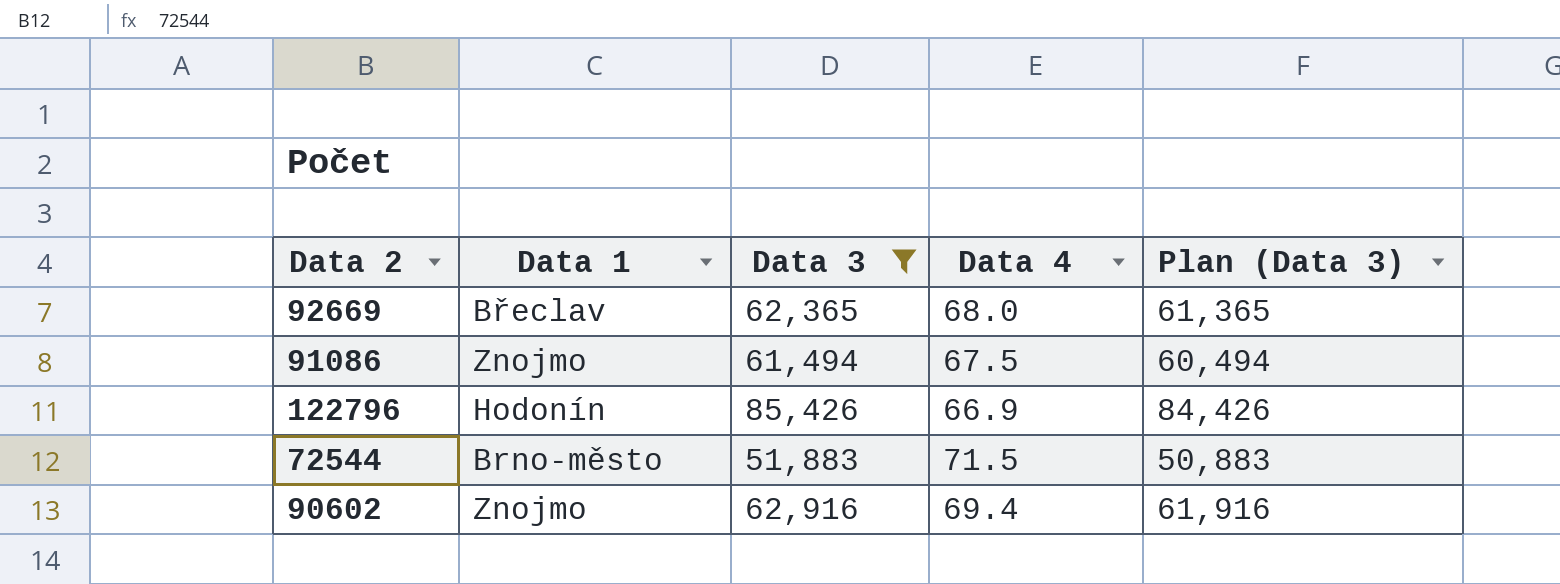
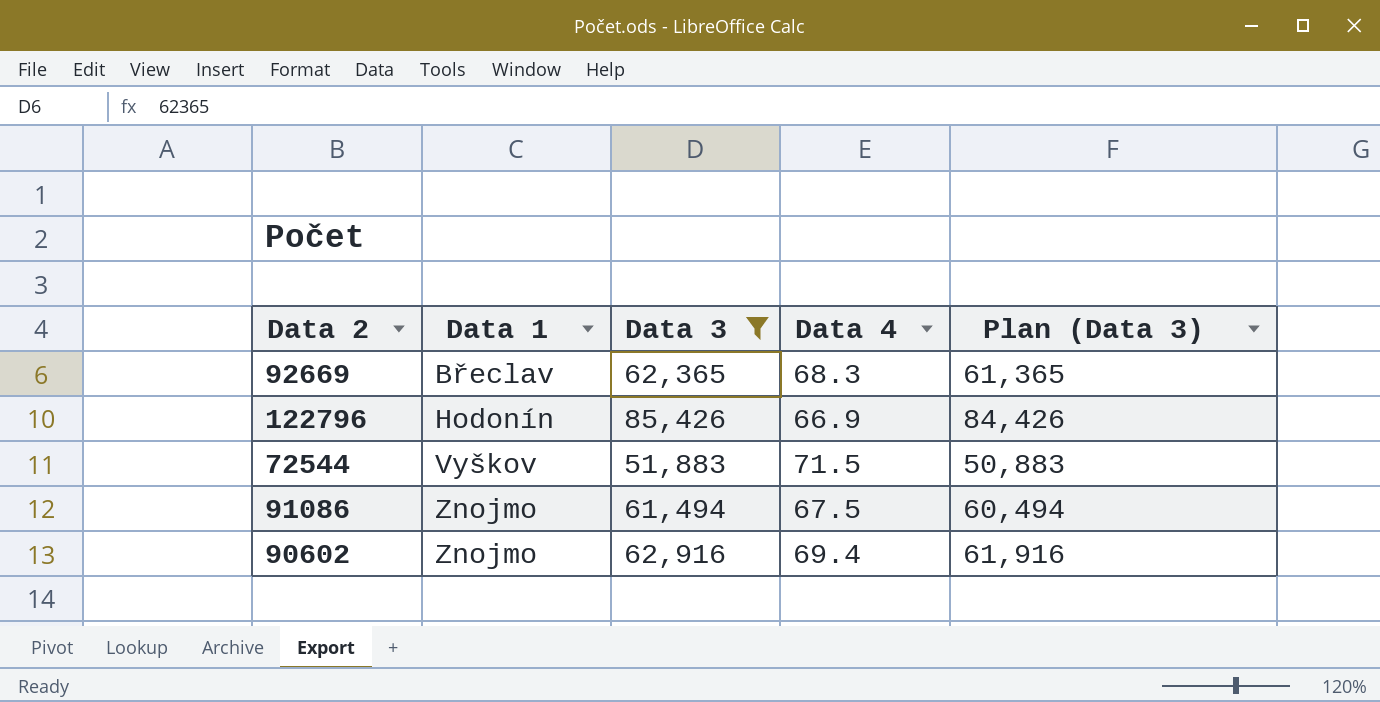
row order: none -> Data 1 ascending
92669 | Data 4: 68.0 -> 68.3
72544 | Data 1: Brno-město -> Vyškov

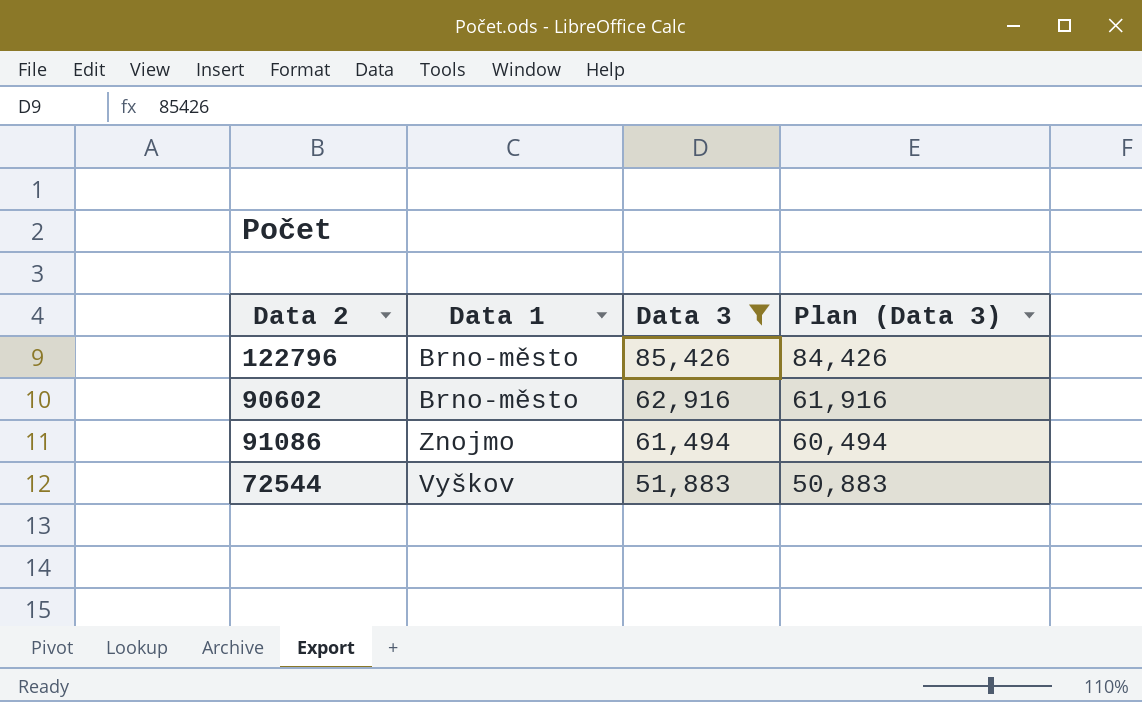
row order: Data 1 ascending -> Data 3 descending
column Data 4 | position: 4 -> none
row 92669: Břeclav | 62,365 | 68.3 | 61,365 -> none
122796 | Data 1: Hodonín -> Brno-město
90602 | Data 1: Znojmo -> Brno-město

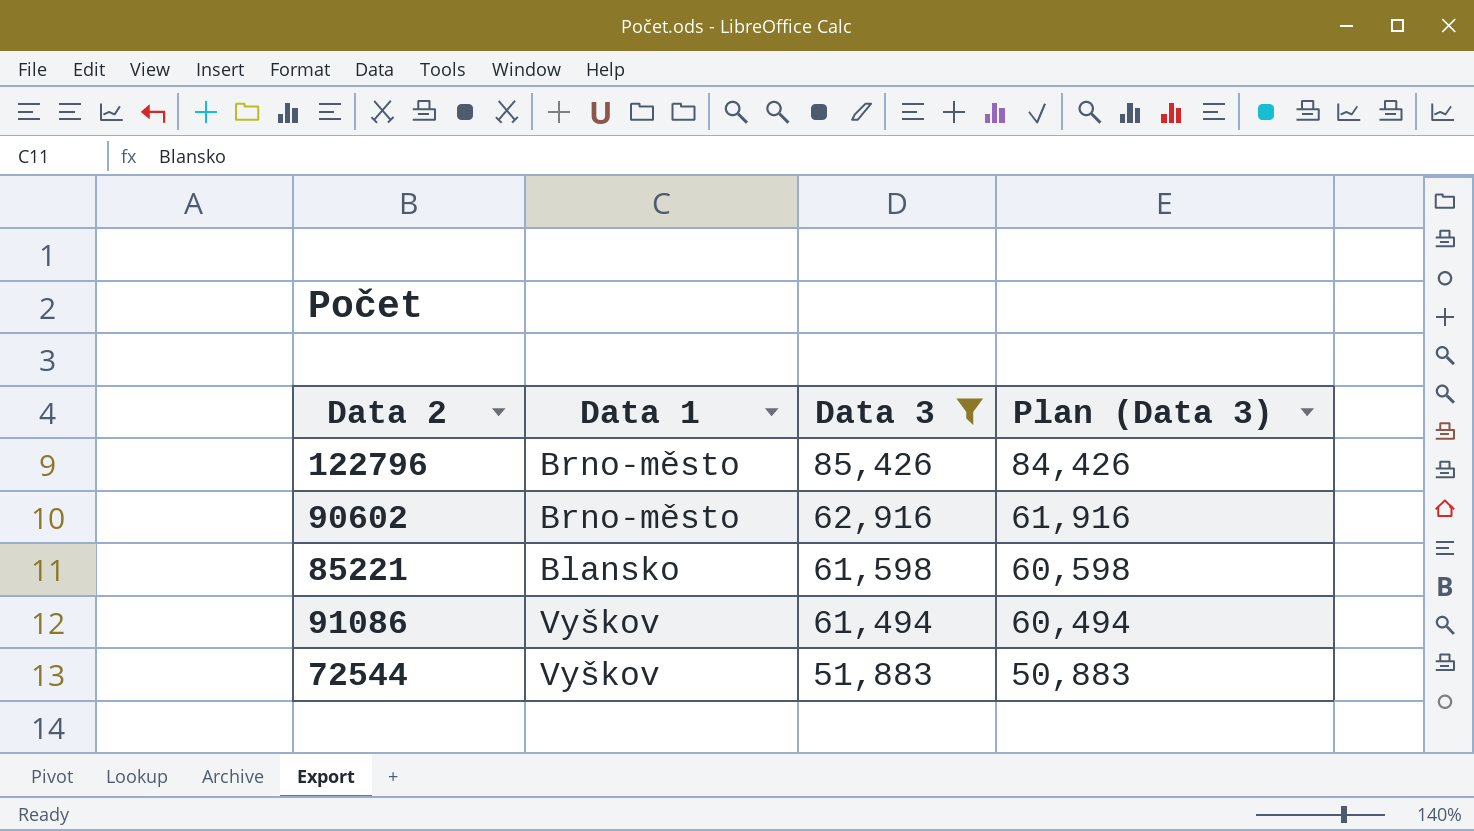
row 85221: none -> Blansko | 61,598 | 60,598
91086 | Data 1: Znojmo -> Vyškov

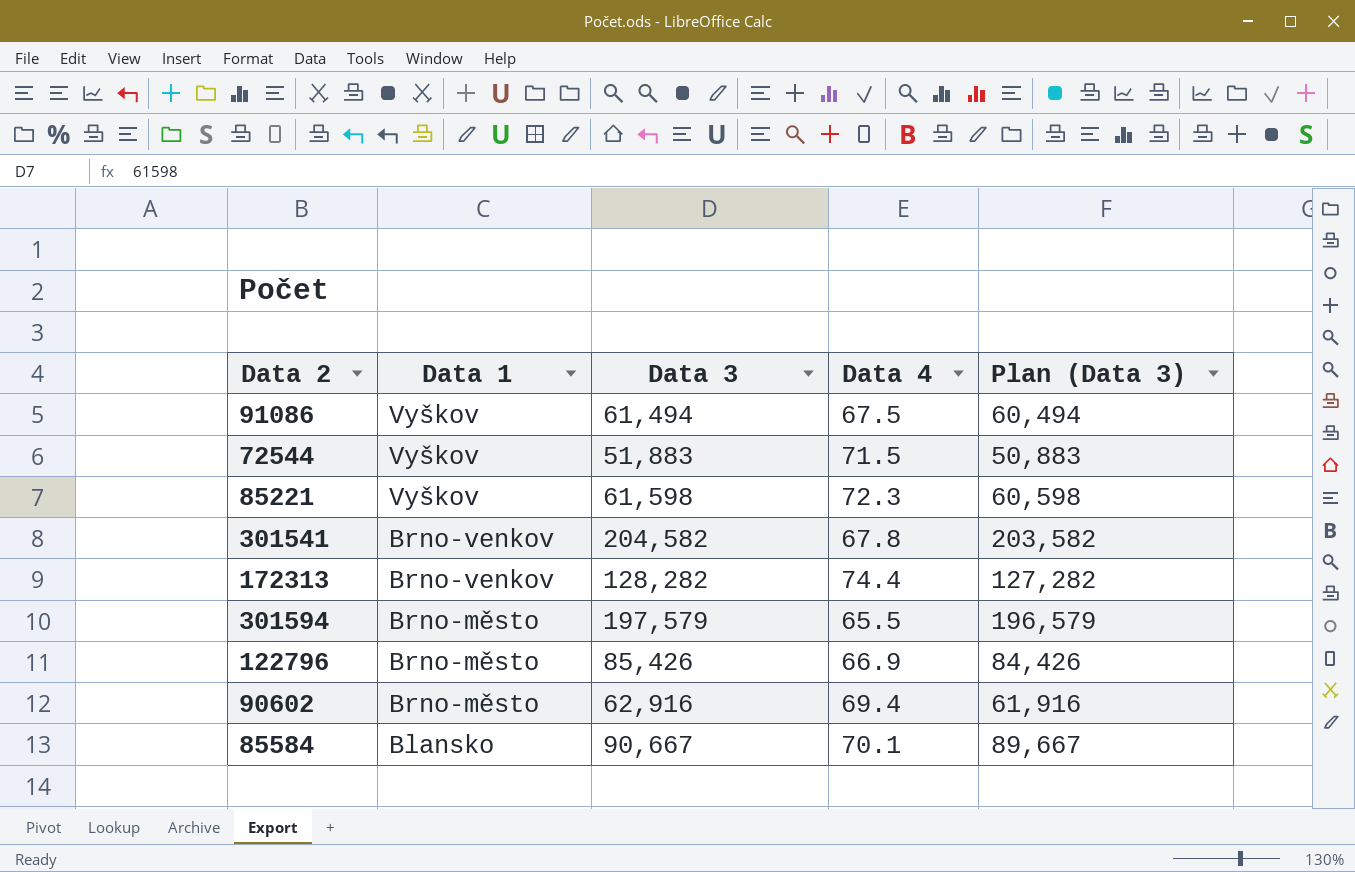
filter: Data 3 <= 85,426 -> none
row order: Data 3 descending -> Data 1 descending
column Data 4 | position: none -> 4
85221 | Data 1: Blansko -> Vyškov

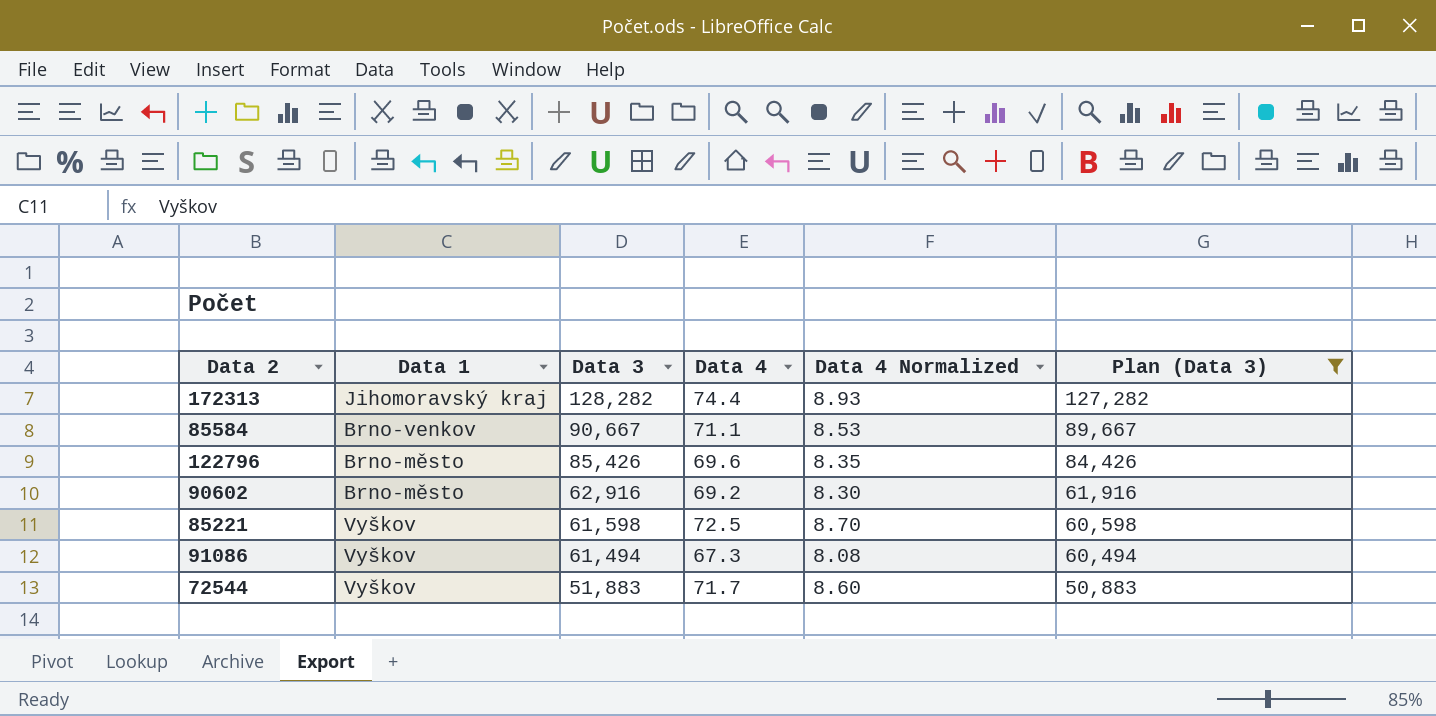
filter: none -> Plan (Data 3) <= 127,282
row order: Data 1 descending -> Data 3 descending
column Data 4 Normalized | formula: none -> [Data 4] * 0.12
172313 | Data 1: Brno-venkov -> Jihomoravský kraj
85584 | Data 1: Blansko -> Brno-venkov
85584 | Data 4: 70.1 -> 71.1
122796 | Data 4: 66.9 -> 69.6
90602 | Data 4: 69.4 -> 69.2
85221 | Data 4: 72.3 -> 72.5
91086 | Data 4: 67.5 -> 67.3
72544 | Data 4: 71.5 -> 71.7

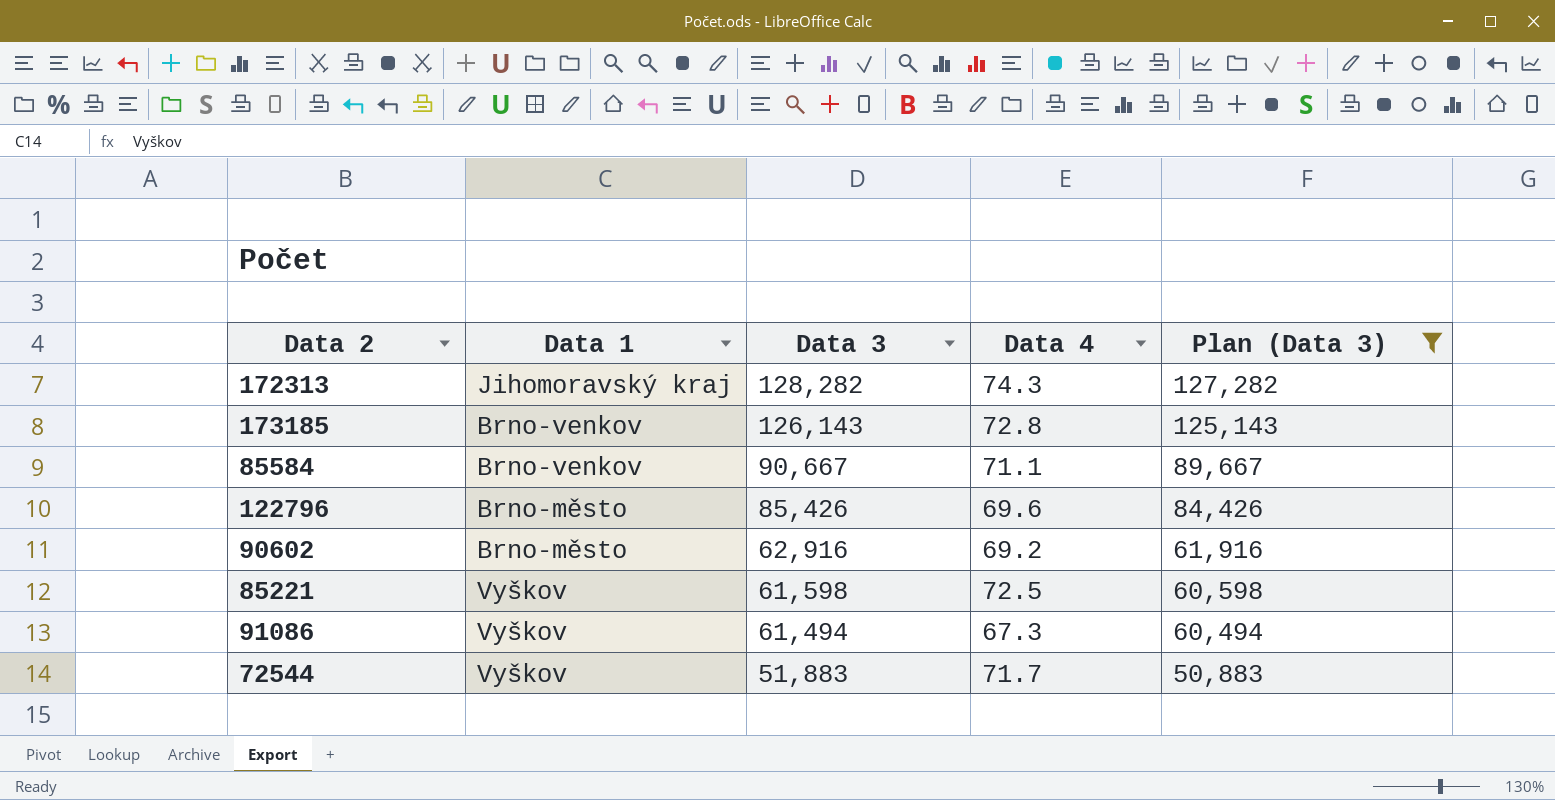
column Data 4 Normalized | formula: [Data 4] * 0.12 -> none
172313 | Data 4: 74.4 -> 74.3
row 173185: none -> Brno-venkov | 126,143 | 72.8 | 125,143

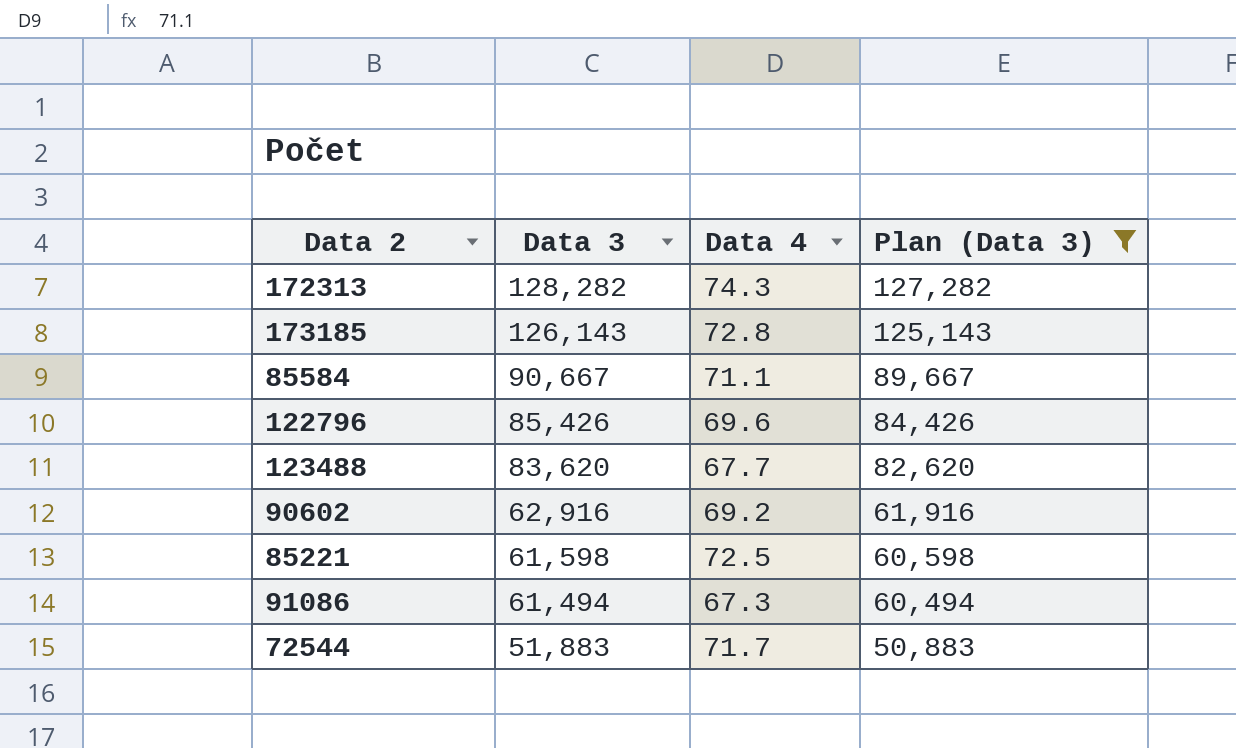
column Data 1 | position: 2 -> none
row 123488: none -> 83,620 | 67.7 | 82,620

